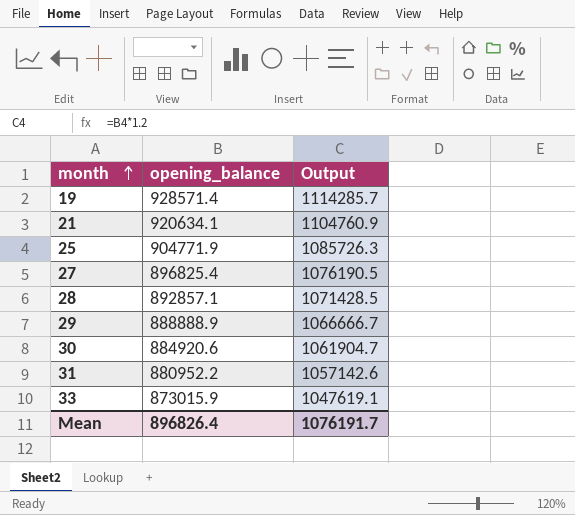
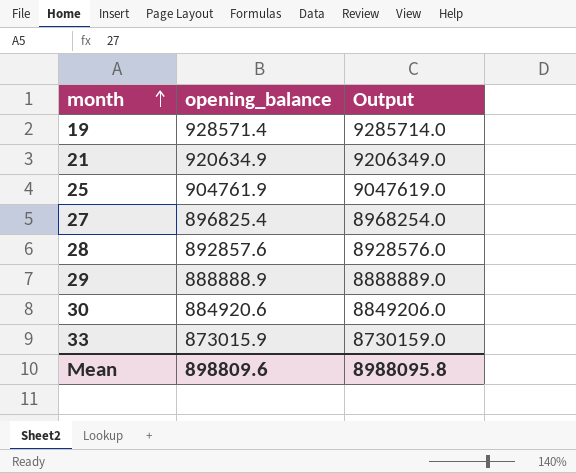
column Output | formula: [opening_balance] * 1.2 -> [opening_balance] * 10
row 31: 880952.2 | 1057142.6 -> none
21 | opening_balance: 920634.1 -> 920634.9
25 | opening_balance: 904771.9 -> 904761.9
28 | opening_balance: 892857.1 -> 892857.6
Mean | opening_balance: 896826.4 -> 898809.6
Mean | Output: 1076191.7 -> 8988095.8

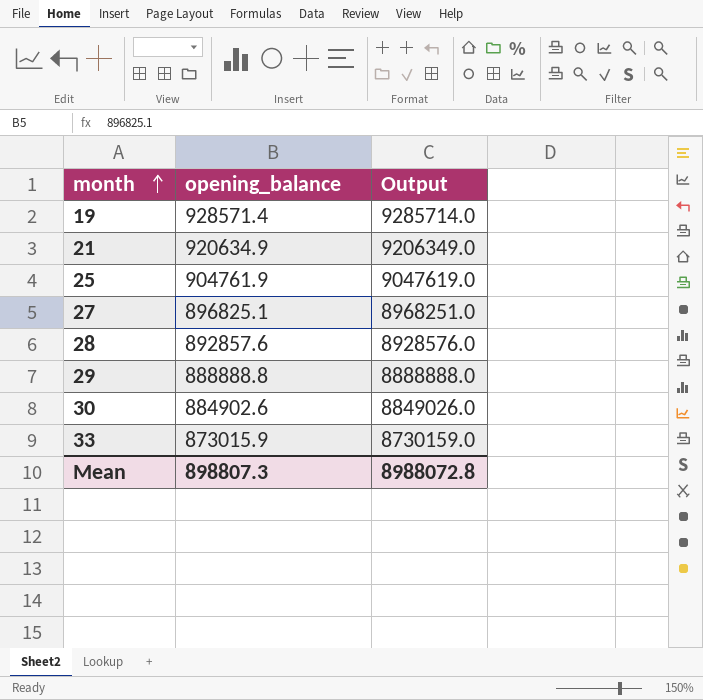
27 | opening_balance: 896825.4 -> 896825.1
27 | Output: 8968254.0 -> 8968251.0
29 | opening_balance: 888888.9 -> 888888.8
29 | Output: 8888889.0 -> 8888888.0
30 | opening_balance: 884920.6 -> 884902.6
30 | Output: 8849206.0 -> 8849026.0
Mean | opening_balance: 898809.6 -> 898807.3
Mean | Output: 8988095.8 -> 8988072.8

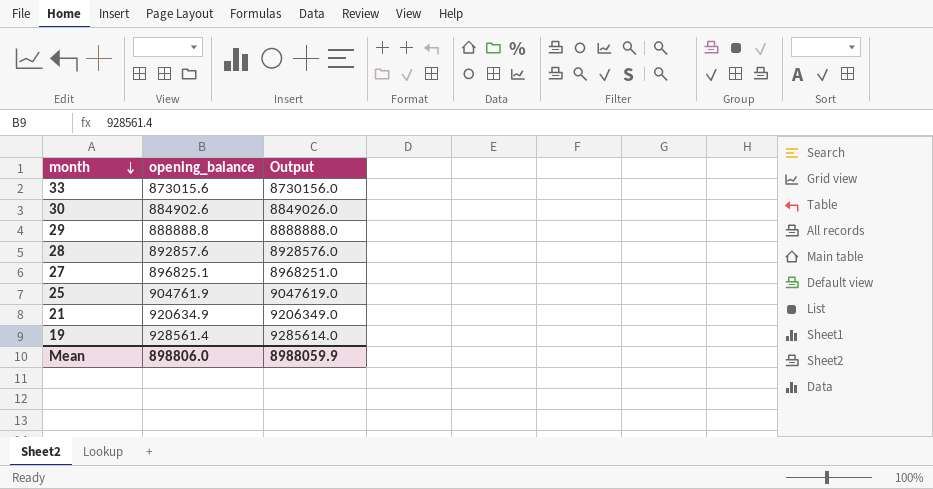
row order: month ascending -> month descending
33 | opening_balance: 873015.9 -> 873015.6
33 | Output: 8730159.0 -> 8730156.0
19 | opening_balance: 928571.4 -> 928561.4
19 | Output: 9285714.0 -> 9285614.0
Mean | opening_balance: 898807.3 -> 898806.0
Mean | Output: 8988072.8 -> 8988059.9

